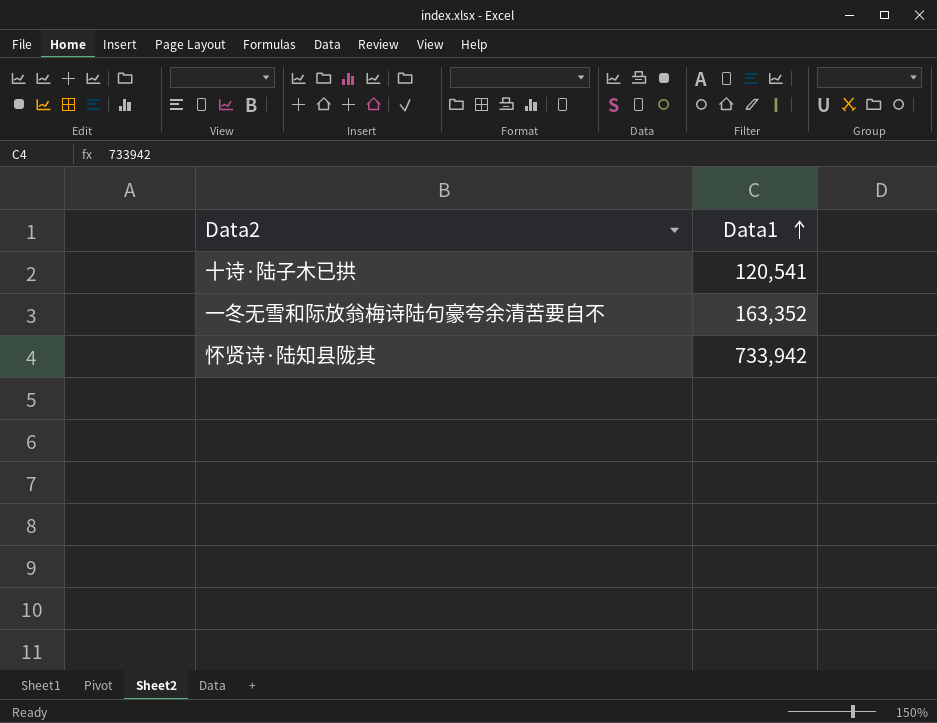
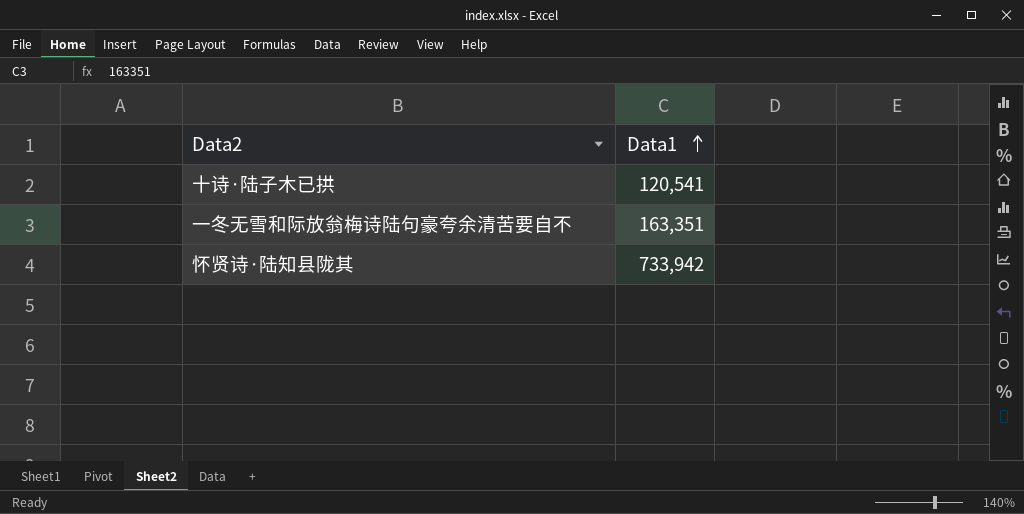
一冬无雪和际放翁梅诗陆句豪夸余清苦要自不 | Data1: 163,352 -> 163,351

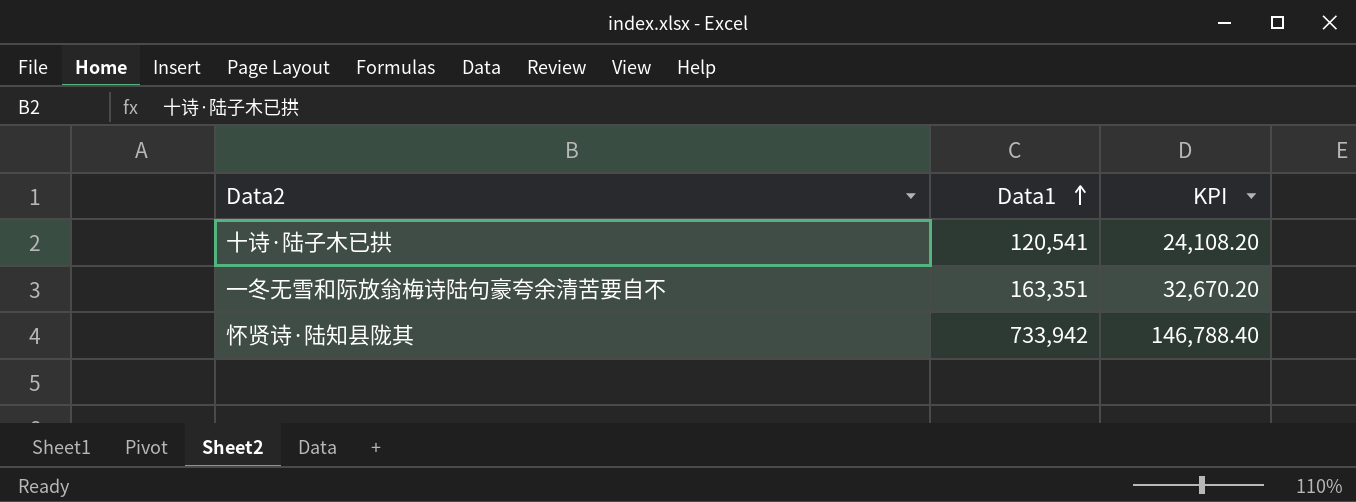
column KPI | formula: none -> [Data1] * 0.2

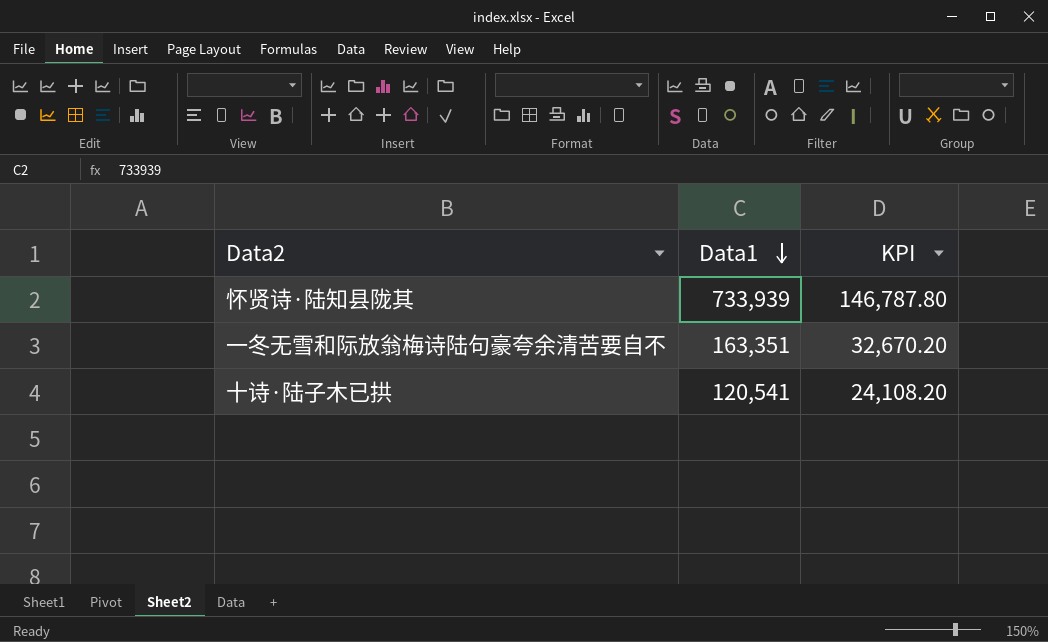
row order: Data1 ascending -> Data1 descending
怀贤诗·陆知县陇其 | Data1: 733,942 -> 733,939
怀贤诗·陆知县陇其 | KPI: 146,788.40 -> 146,787.80

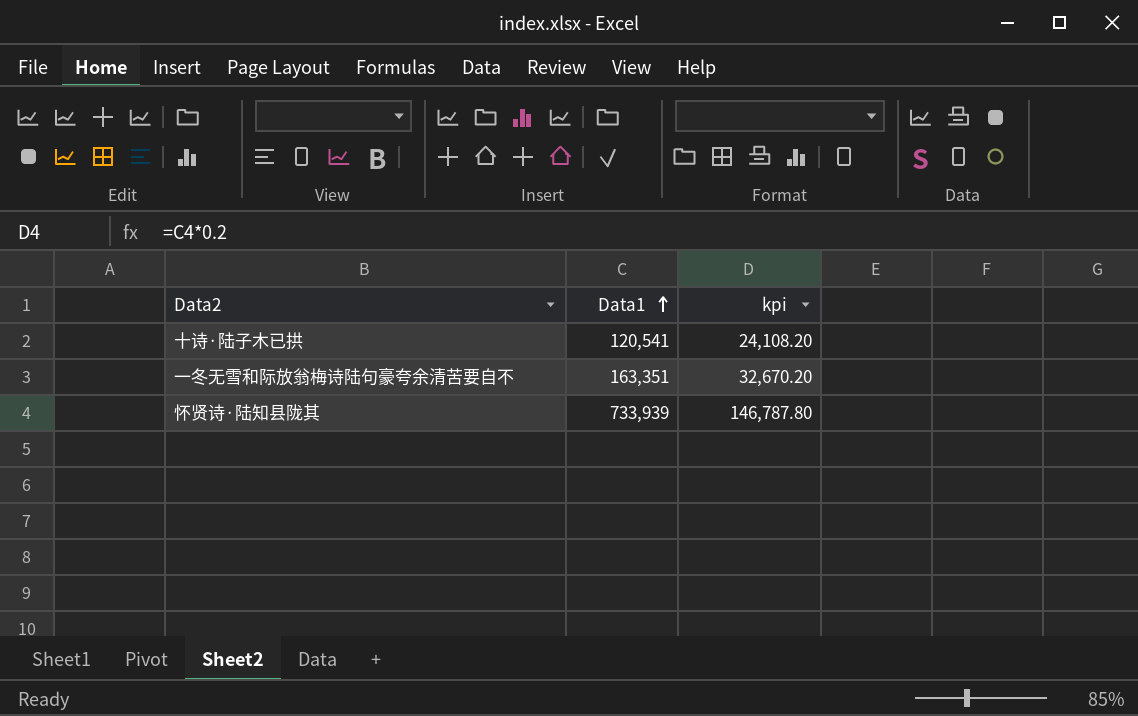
row order: Data1 descending -> Data1 ascending
column name: KPI -> kpi

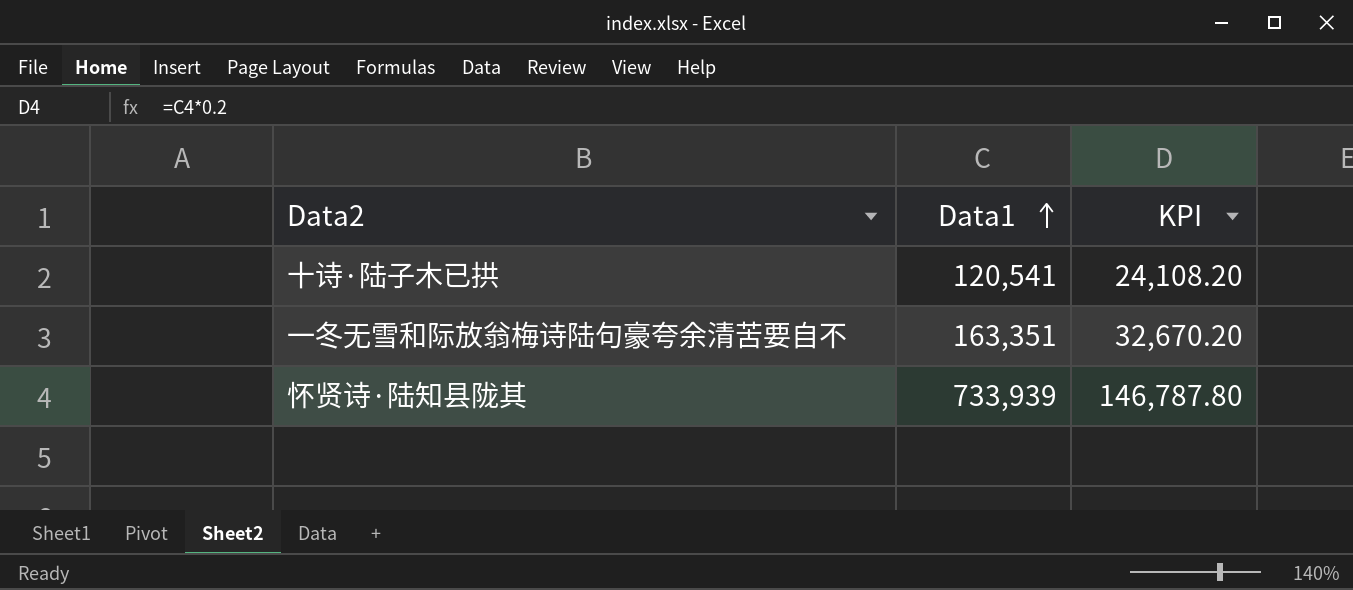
column name: kpi -> KPI

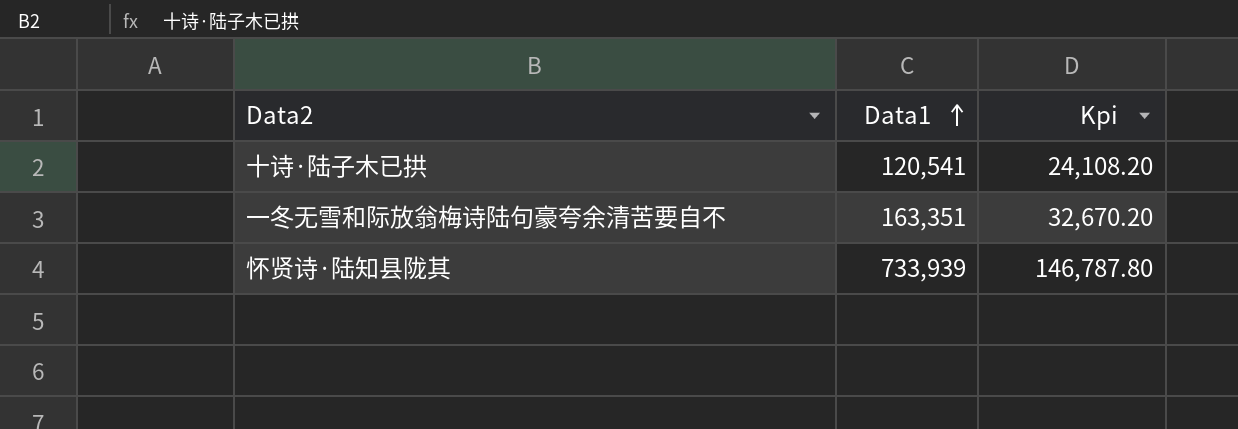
column name: KPI -> Kpi

